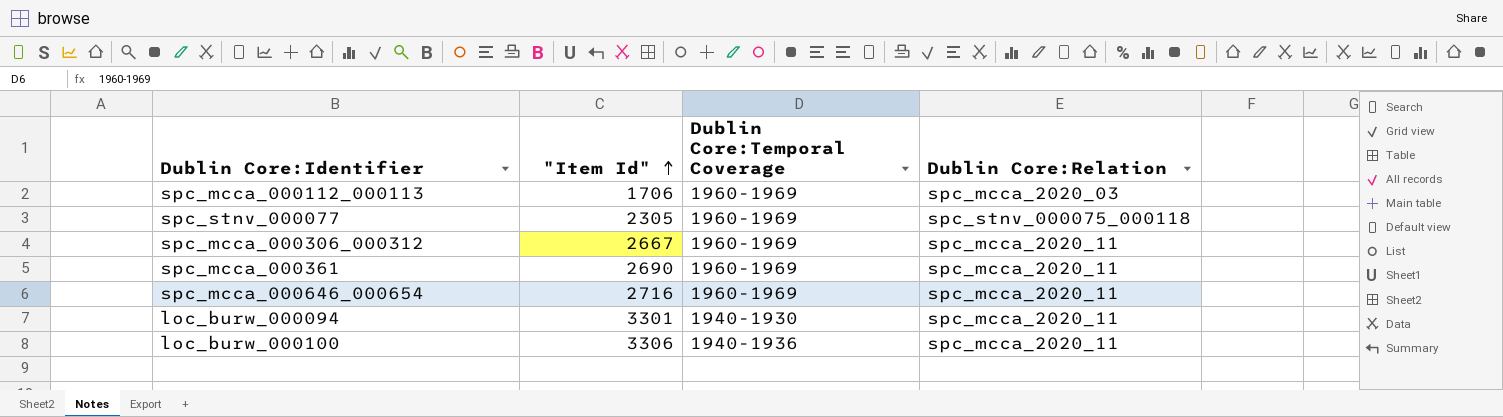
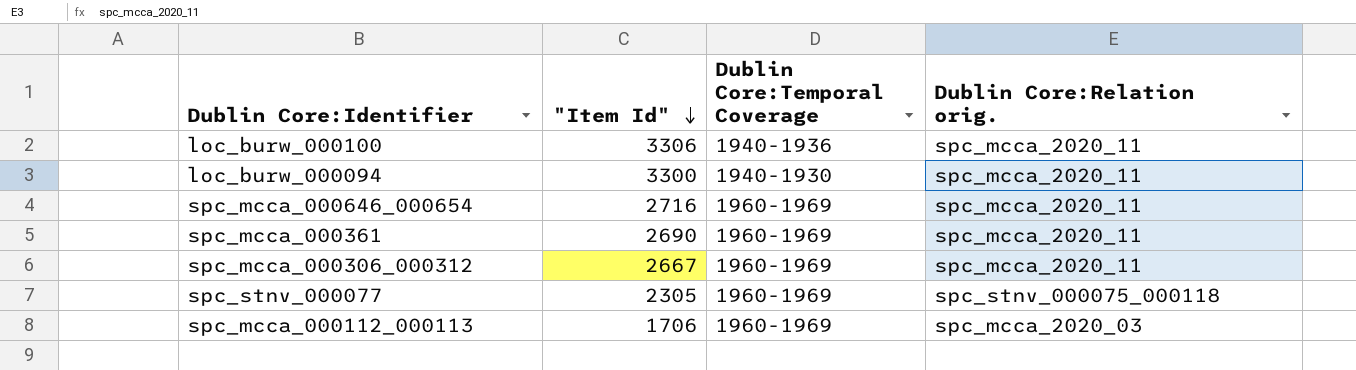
row order: "Item Id" ascending -> "Item Id" descending
column name: Dublin Core:Relation -> Dublin Core:Relation orig.
loc_burw_000094 | "Item Id": 3301 -> 3300

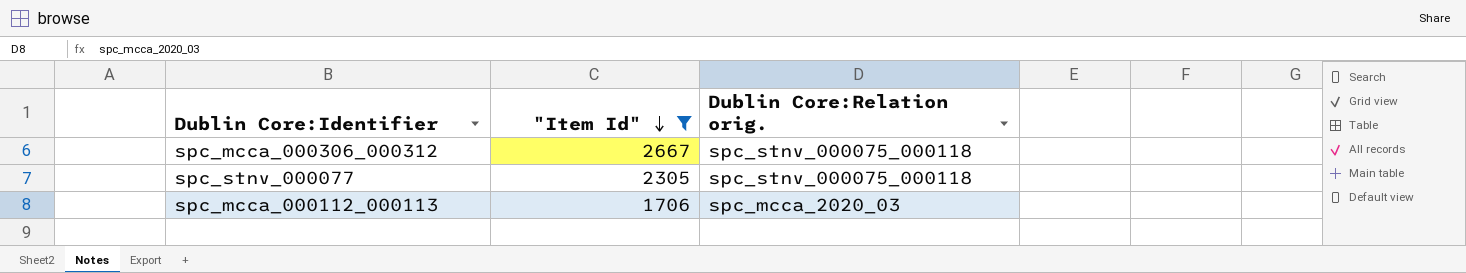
filter: none -> "Item Id" <= 2667
column Dublin Core:Temporal Coverage | position: 3 -> none
spc_mcca_000306_000312 | Dublin Core:Relation orig.: spc_mcca_2020_11 -> spc_stnv_000075_000118

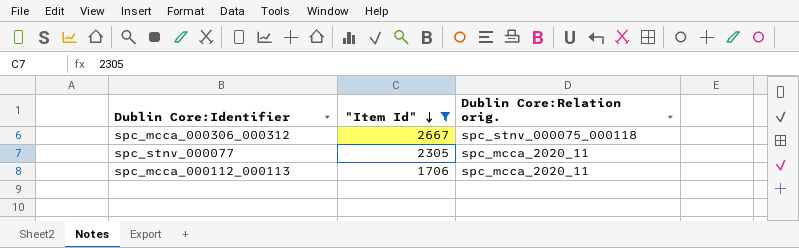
spc_stnv_000077 | Dublin Core:Relation orig.: spc_stnv_000075_000118 -> spc_mcca_2020_11
spc_mcca_000112_000113 | Dublin Core:Relation orig.: spc_mcca_2020_03 -> spc_mcca_2020_11

